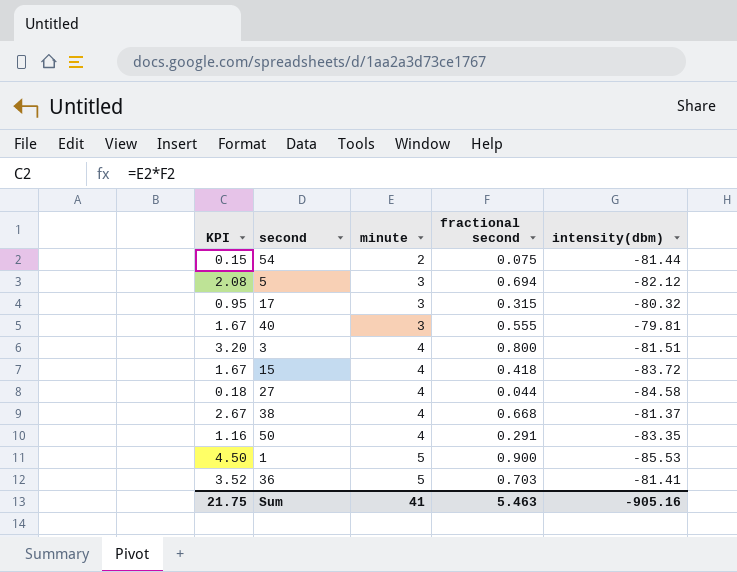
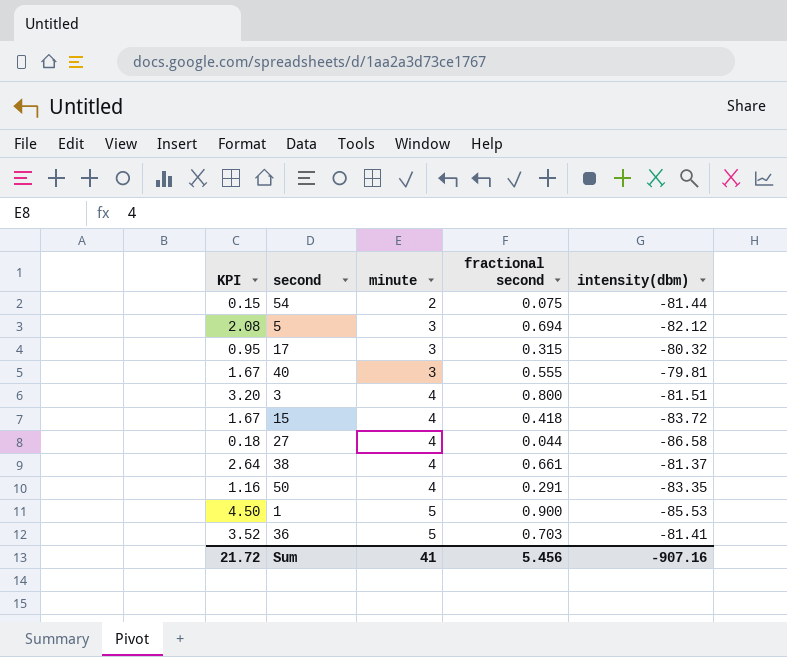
27 | intensity(dbm): -84.58 -> -86.58
38 | KPI: 2.67 -> 2.64
38 | fractional second: 0.668 -> 0.661
Sum | KPI: 21.75 -> 21.72
Sum | fractional second: 5.463 -> 5.456
Sum | intensity(dbm): -905.16 -> -907.16

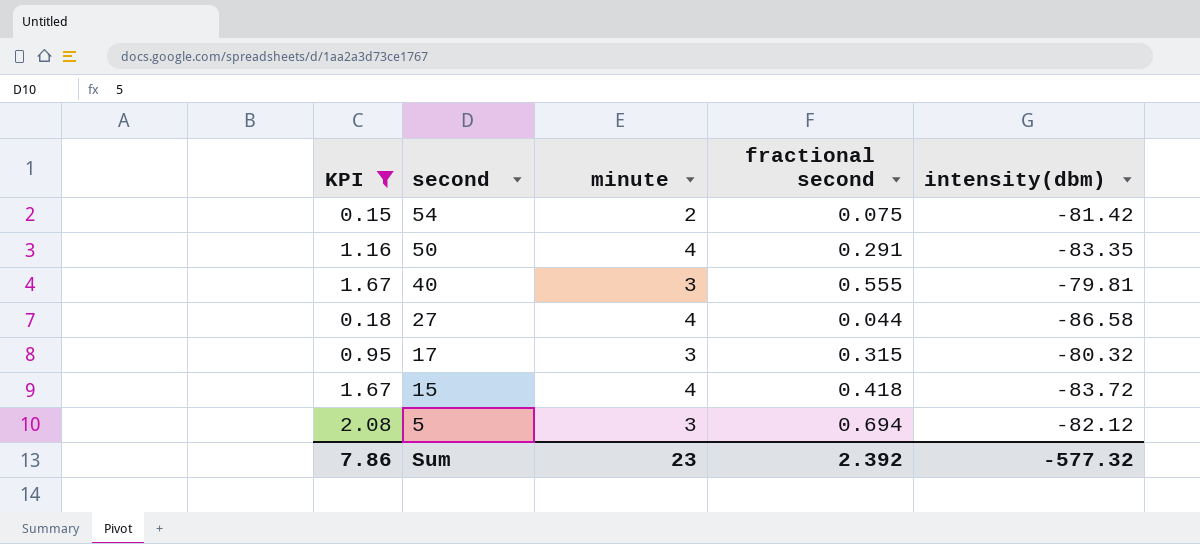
filter: none -> KPI <= 2.08
row order: minute ascending -> second descending
54 | intensity(dbm): -81.44 -> -81.42
Sum | KPI: 21.72 -> 7.86
Sum | minute: 41 -> 23
Sum | fractional second: 5.456 -> 2.392
Sum | intensity(dbm): -907.16 -> -577.32

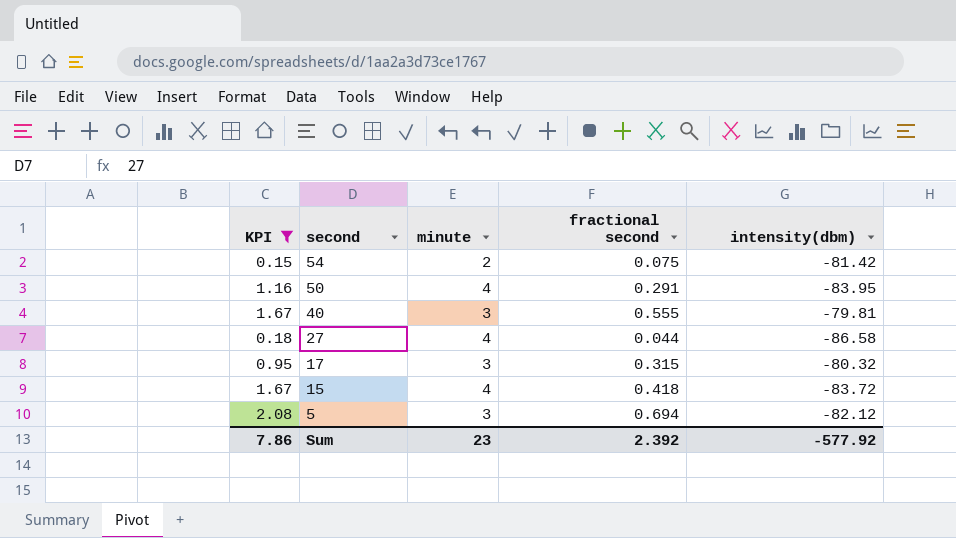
50 | intensity(dbm): -83.35 -> -83.95
Sum | intensity(dbm): -577.32 -> -577.92

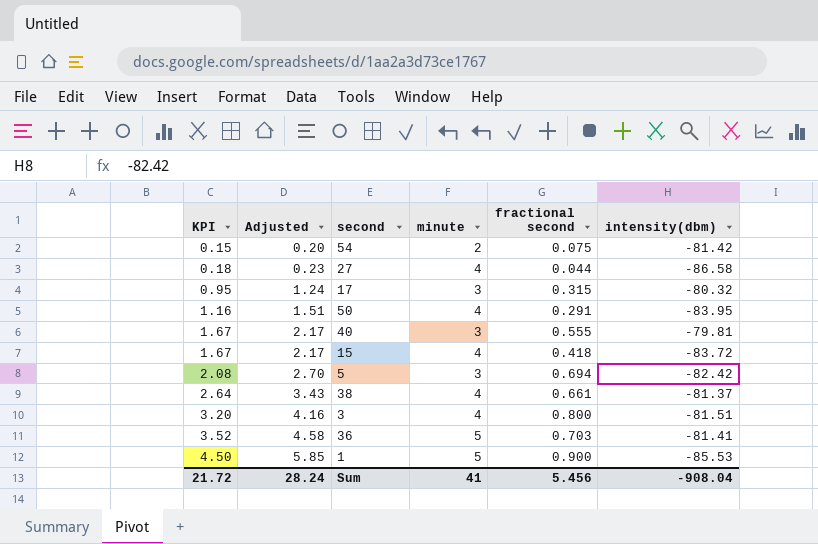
filter: KPI <= 2.08 -> none
row order: second descending -> KPI ascending
column Adjusted | formula: none -> [KPI] * 1.3
5 | intensity(dbm): -82.12 -> -82.42
Sum | KPI: 7.86 -> 21.72
Sum | minute: 23 -> 41
Sum | fractional second: 2.392 -> 5.456
Sum | intensity(dbm): -577.92 -> -908.04

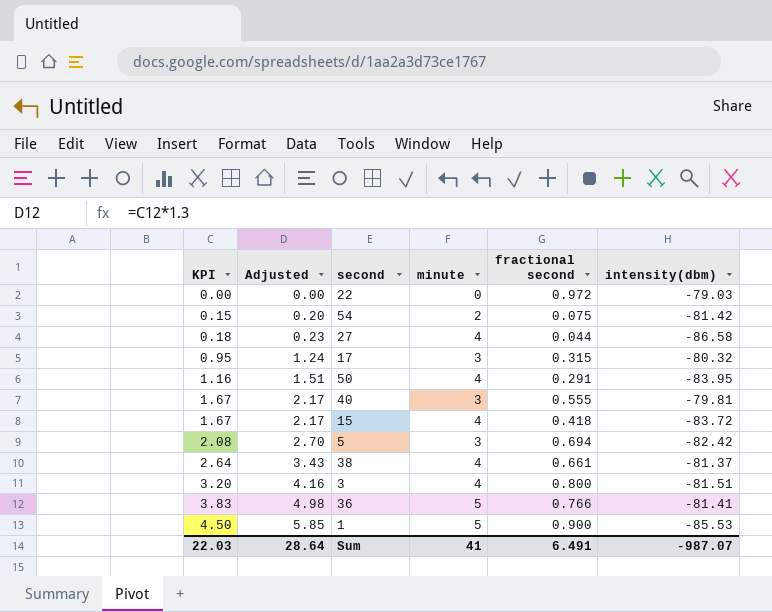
row 22: none -> 0.00 | 0.00 | 0 | 0.972 | -79.03
36 | KPI: 3.52 -> 3.83
36 | Adjusted: 4.58 -> 4.98
36 | fractional second: 0.703 -> 0.766
Sum | KPI: 21.72 -> 22.03
Sum | Adjusted: 28.24 -> 28.64
Sum | fractional second: 5.456 -> 6.491
Sum | intensity(dbm): -908.04 -> -987.07

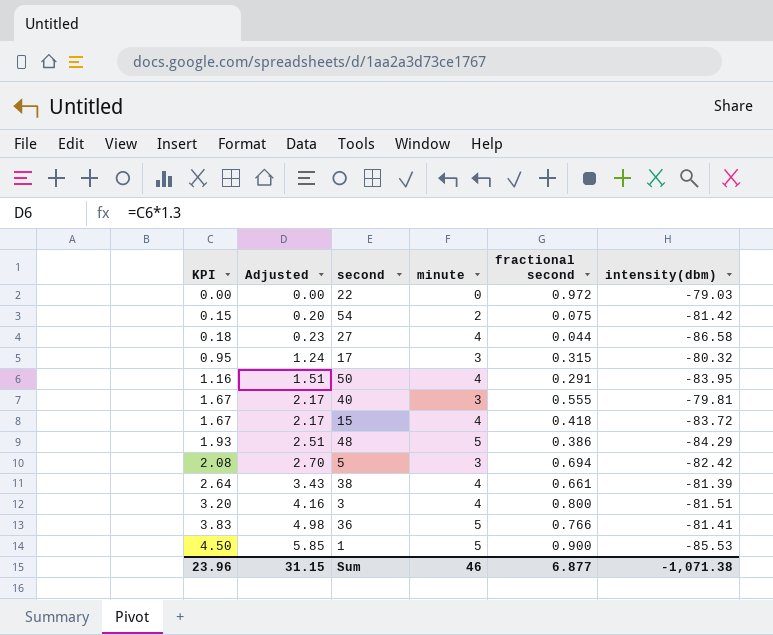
row 48: none -> 1.93 | 2.51 | 5 | 0.386 | -84.29
38 | intensity(dbm): -81.37 -> -81.39
Sum | KPI: 22.03 -> 23.96
Sum | Adjusted: 28.64 -> 31.15
Sum | minute: 41 -> 46
Sum | fractional second: 6.491 -> 6.877
Sum | intensity(dbm): -987.07 -> -1,071.38

